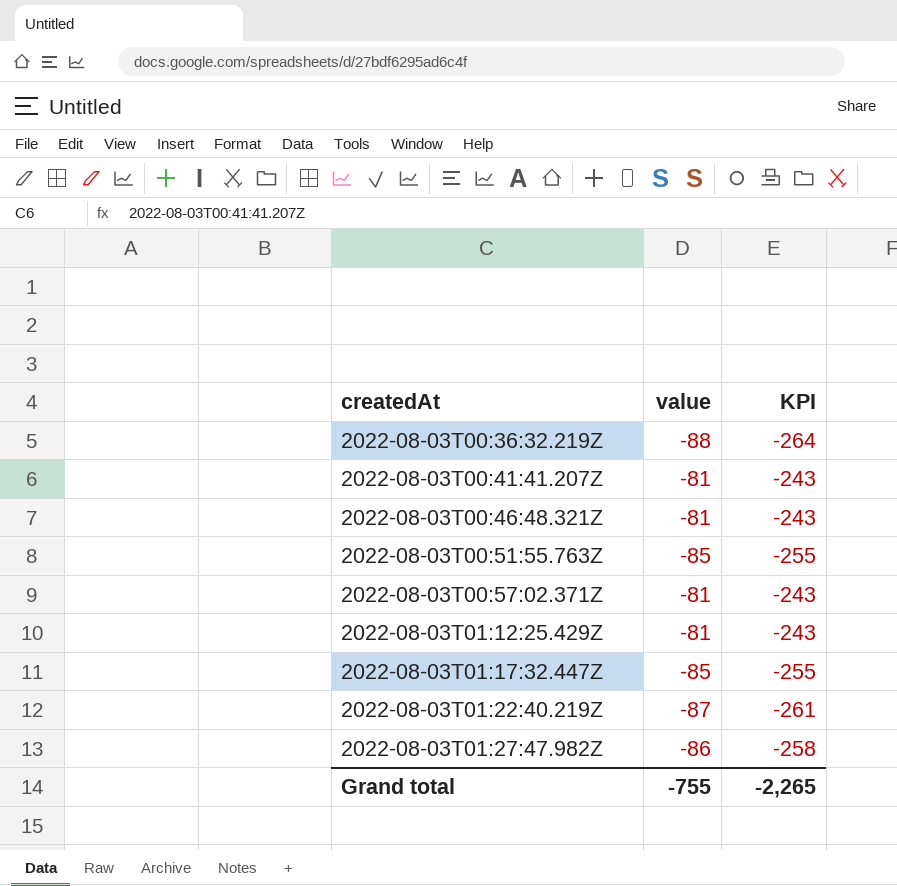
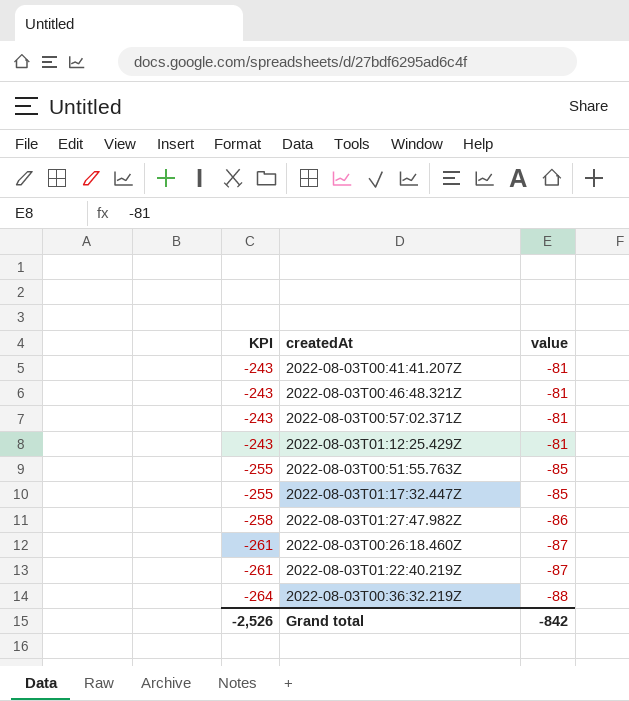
row order: createdAt ascending -> KPI descending
column KPI | position: 3 -> 1
row 2022-08-03T00:26:18.460Z: none -> -261 | -87
Grand total | KPI: -2,265 -> -2,526
Grand total | value: -755 -> -842

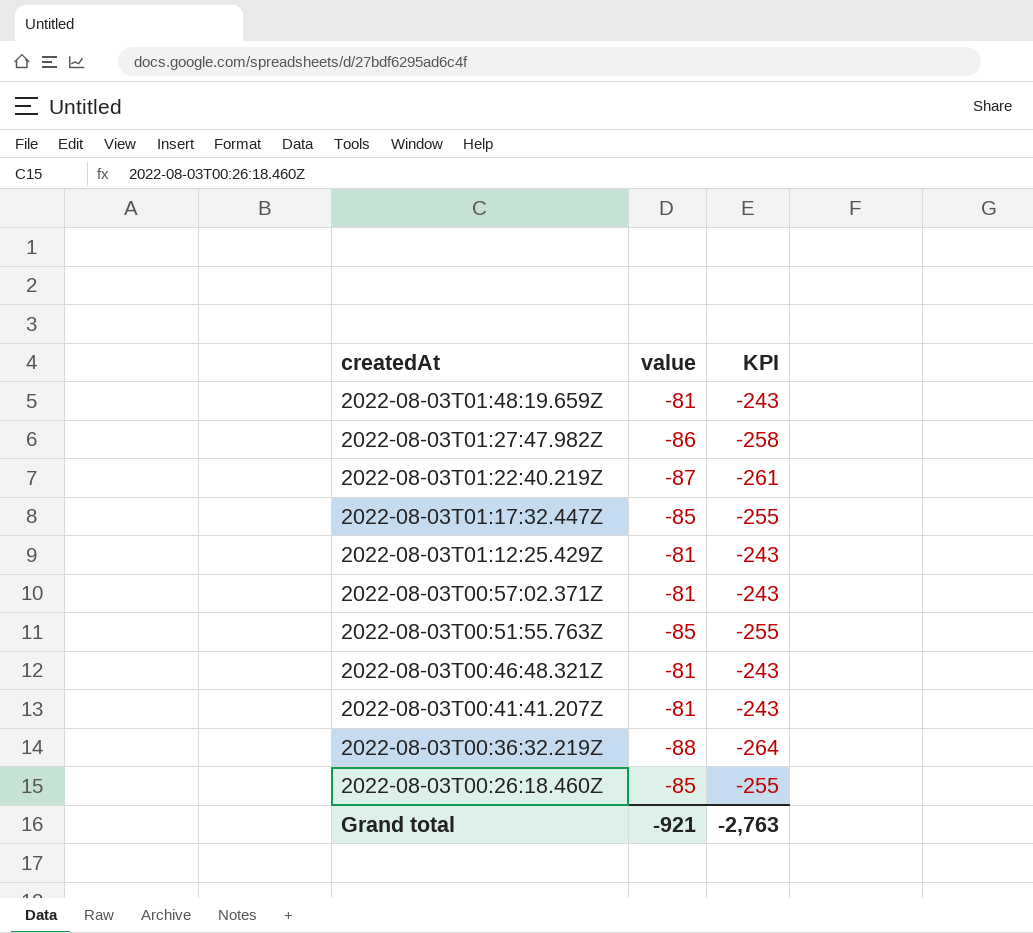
row order: KPI descending -> createdAt descending
column KPI | position: 1 -> 3
row 2022-08-03T01:48:19.659Z: none -> -81 | -243
2022-08-03T00:26:18.460Z | value: -87 -> -85
2022-08-03T00:26:18.460Z | KPI: -261 -> -255
Grand total | value: -842 -> -921
Grand total | KPI: -2,526 -> -2,763

